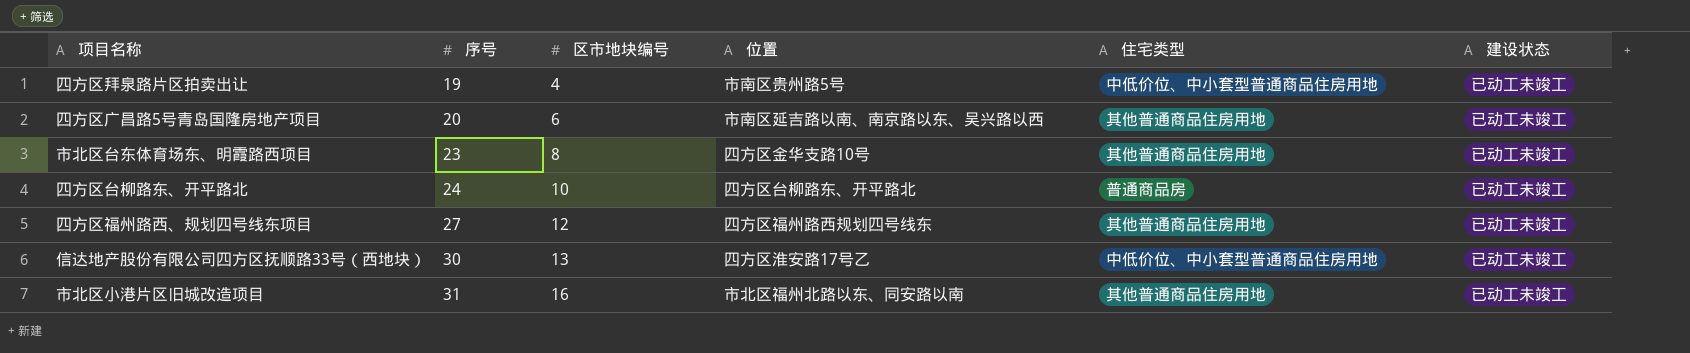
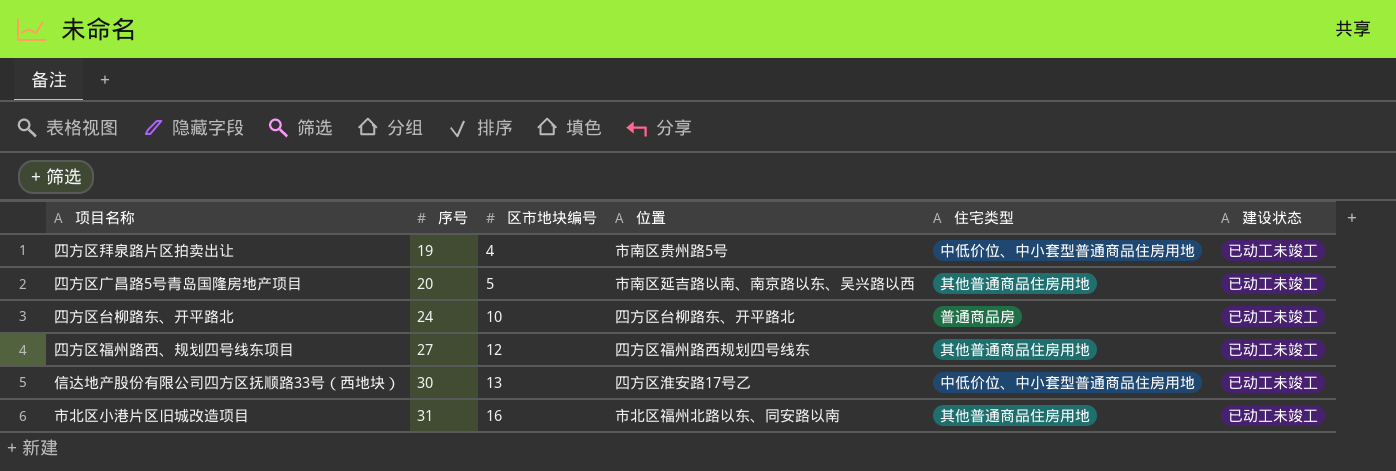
row 市北区台东体育场东、明霞路西项目: 23 | 8 | 四方区金华支路10号 | 其他普通商品住房用地 | 已动工未竣工 -> none
四方区广昌路5号青岛国隆房地产项目 | 区市地块编号: 6 -> 5

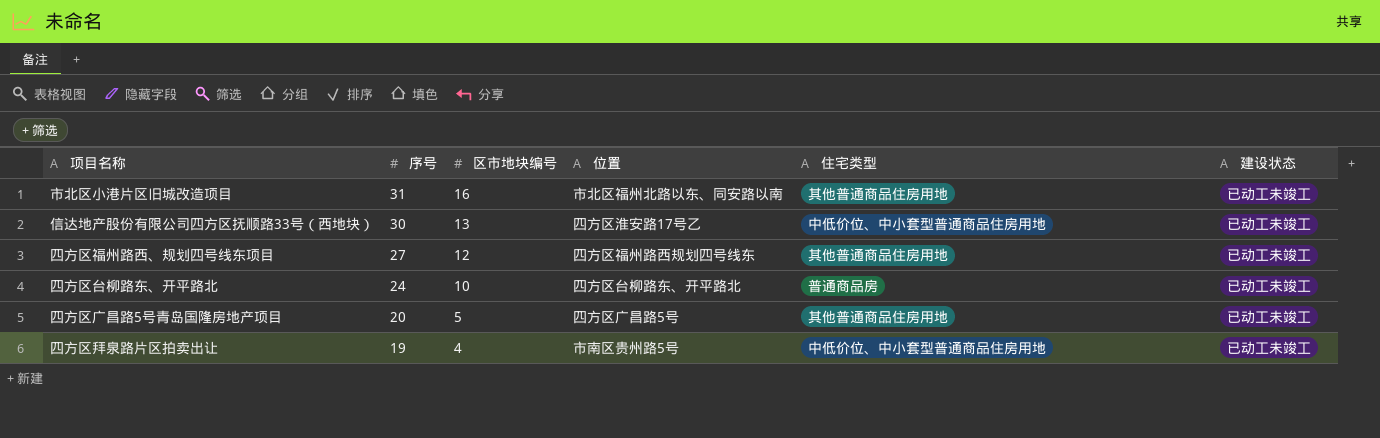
row order: 序号 ascending -> 序号 descending
四方区广昌路5号青岛国隆房地产项目 | 位置: 市南区延吉路以南、南京路以东、吴兴路以西 -> 四方区广昌路5号

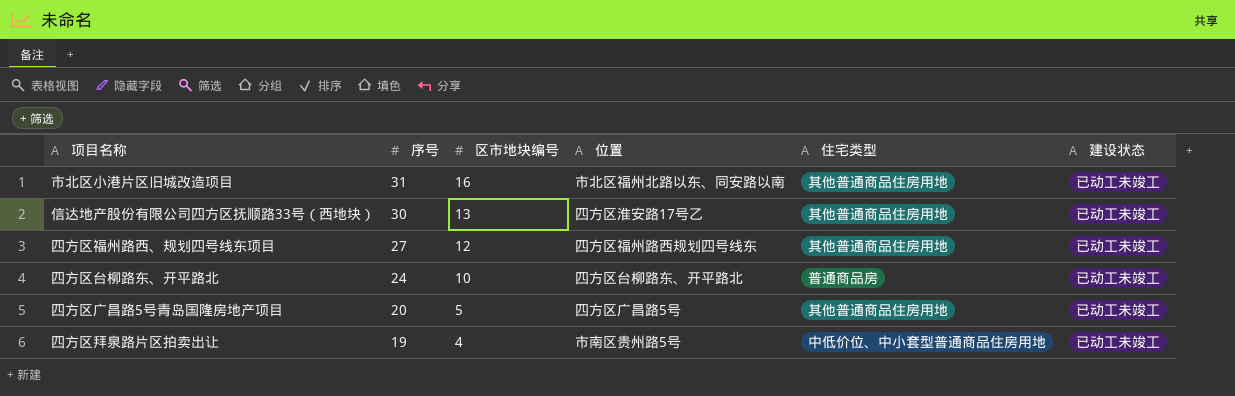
信达地产股份有限公司四方区抚顺路33号（西地块） | 住宅类型: 中低价位、中小套型普通商品住房用地 -> 其他普通商品住房用地

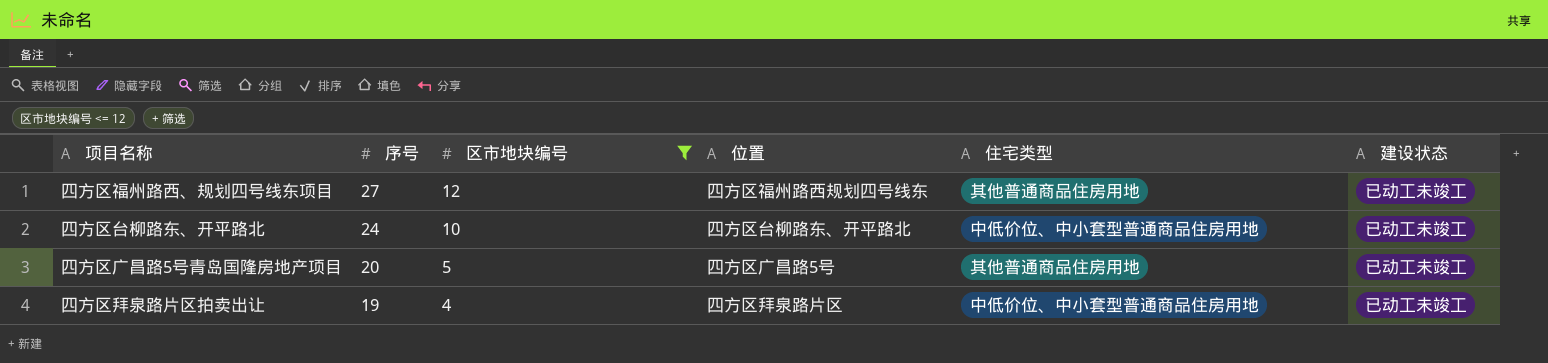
filter: none -> 区市地块编号 <= 12
四方区台柳路东、开平路北 | 住宅类型: 普通商品房 -> 中低价位、中小套型普通商品住房用地
四方区拜泉路片区拍卖出让 | 位置: 市南区贵州路5号 -> 四方区拜泉路片区

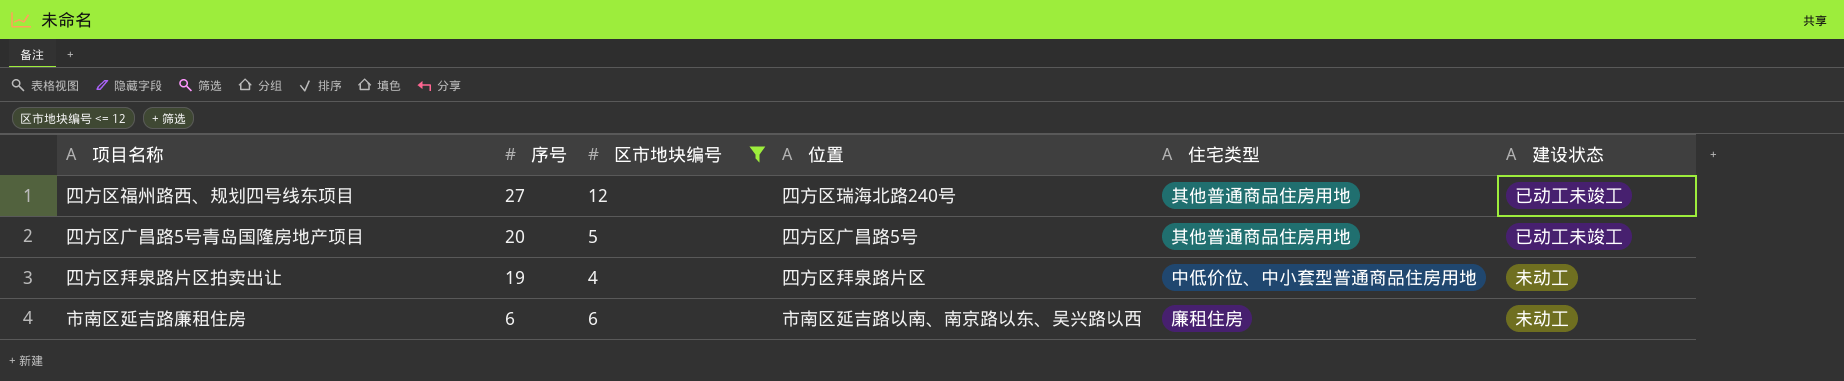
row 四方区台柳路东、开平路北: 24 | 10 | 四方区台柳路东、开平路北 | 中低价位、中小套型普通商品住房用地 | 已动工未竣工 -> none
四方区福州路西、规划四号线东项目 | 位置: 四方区福州路西规划四号线东 -> 四方区瑞海北路240号
四方区拜泉路片区拍卖出让 | 建设状态: 已动工未竣工 -> 未动工
row 市南区延吉路廉租住房: none -> 6 | 6 | 市南区延吉路以南、南京路以东、吴兴路以西 | 廉租住房 | 未动工

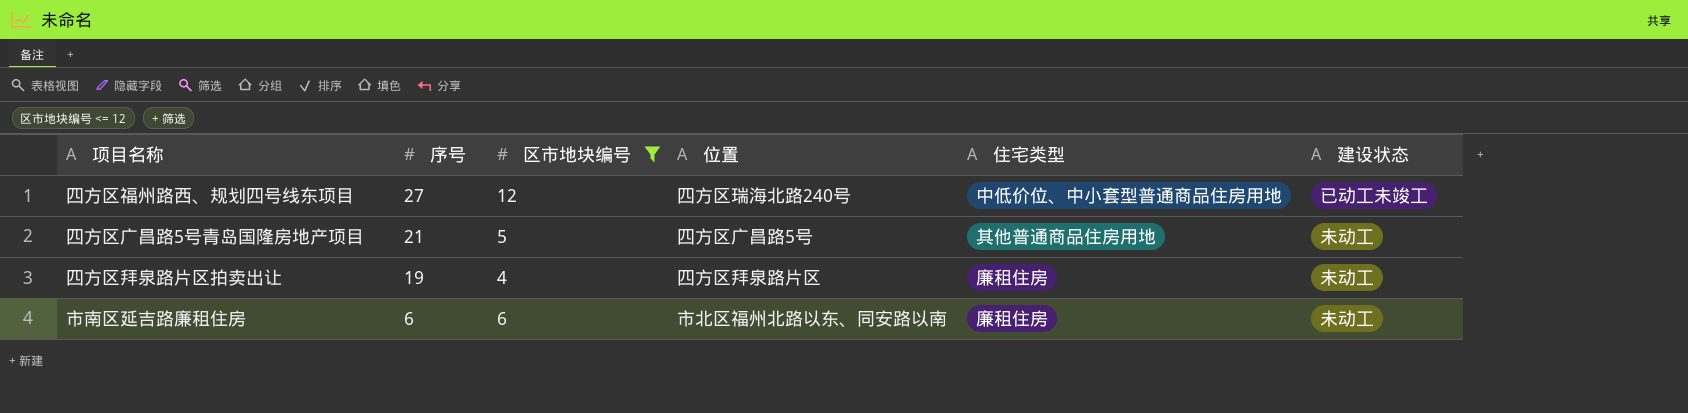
四方区福州路西、规划四号线东项目 | 住宅类型: 其他普通商品住房用地 -> 中低价位、中小套型普通商品住房用地
四方区广昌路5号青岛国隆房地产项目 | 序号: 20 -> 21
四方区广昌路5号青岛国隆房地产项目 | 建设状态: 已动工未竣工 -> 未动工
四方区拜泉路片区拍卖出让 | 住宅类型: 中低价位、中小套型普通商品住房用地 -> 廉租住房
市南区延吉路廉租住房 | 位置: 市南区延吉路以南、南京路以东、吴兴路以西 -> 市北区福州北路以东、同安路以南

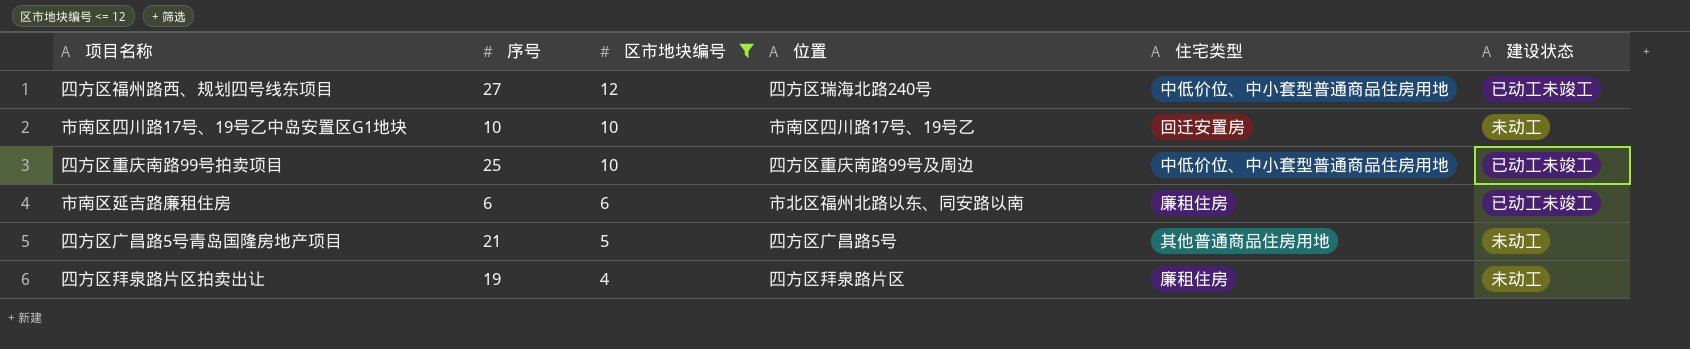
row order: 序号 descending -> 区市地块编号 descending
row 市南区四川路17号、19号乙中岛安置区G1地块: none -> 10 | 10 | 市南区四川路17号、19号乙 | 回迁安置房 | 未动工
row 四方区重庆南路99号拍卖项目: none -> 25 | 10 | 四方区重庆南路99号及周边 | 中低价位、中小套型普通商品住房用地 | 已动工未竣工
市南区延吉路廉租住房 | 建设状态: 未动工 -> 已动工未竣工

